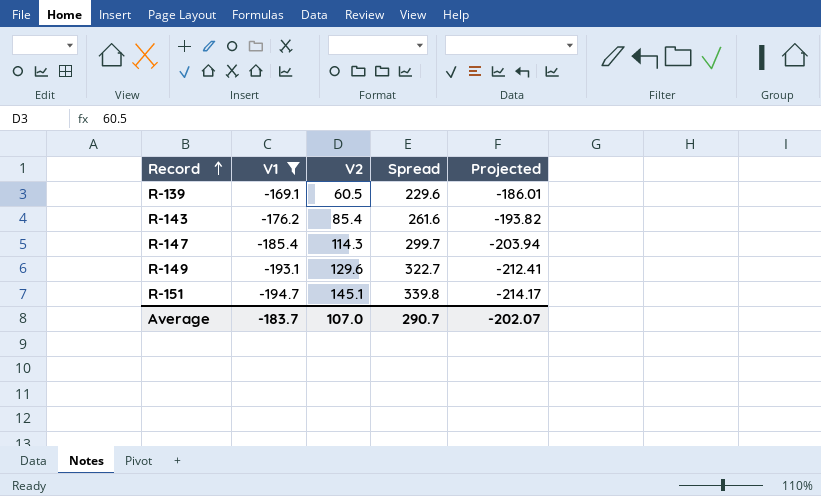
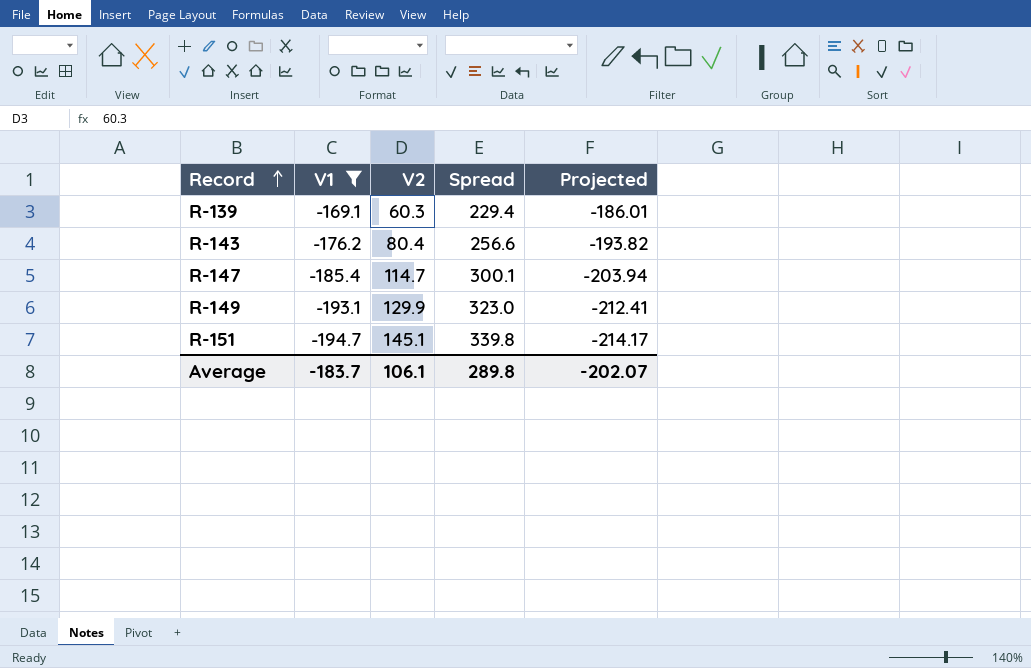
R-139 | V2: 60.5 -> 60.3
R-139 | Spread: 229.6 -> 229.4
R-143 | V2: 85.4 -> 80.4
R-143 | Spread: 261.6 -> 256.6
R-147 | V2: 114.3 -> 114.7
R-147 | Spread: 299.7 -> 300.1
R-149 | V2: 129.6 -> 129.9
R-149 | Spread: 322.7 -> 323.0
Average | V2: 107.0 -> 106.1
Average | Spread: 290.7 -> 289.8

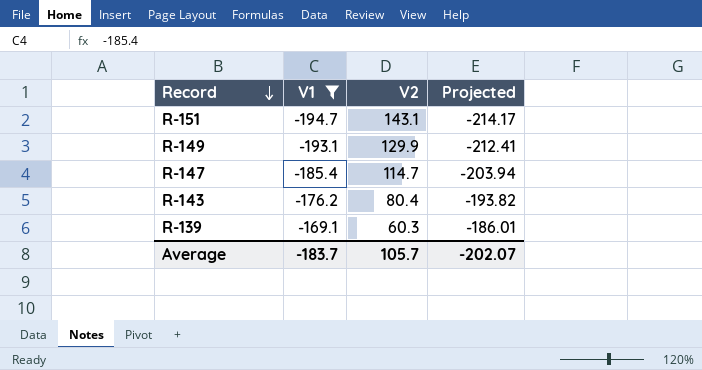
row order: Record ascending -> Record descending
column Spread | formula: [V2] - [V1] -> none
R-151 | V2: 145.1 -> 143.1
Average | V2: 106.1 -> 105.7

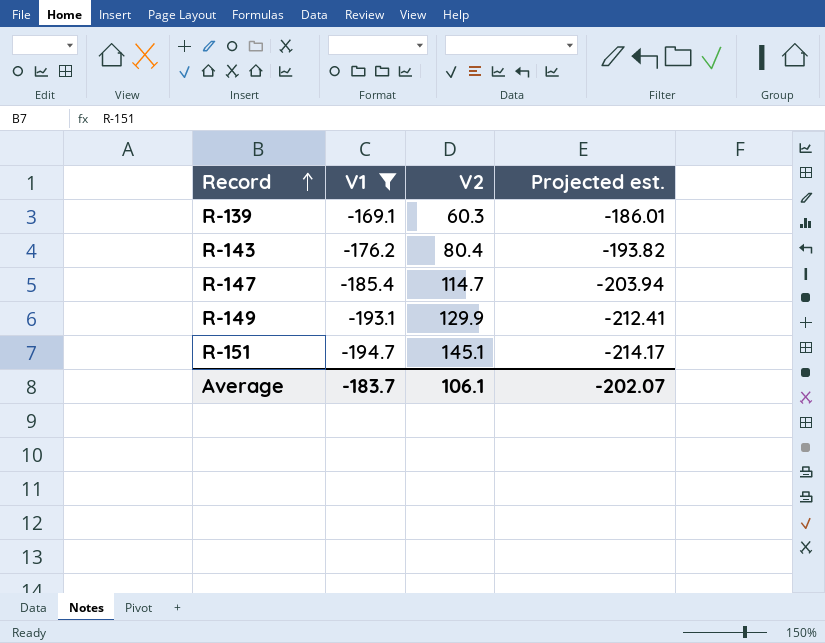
row order: Record descending -> Record ascending
column name: Projected -> Projected est.
R-151 | V2: 143.1 -> 145.1
Average | V2: 105.7 -> 106.1

